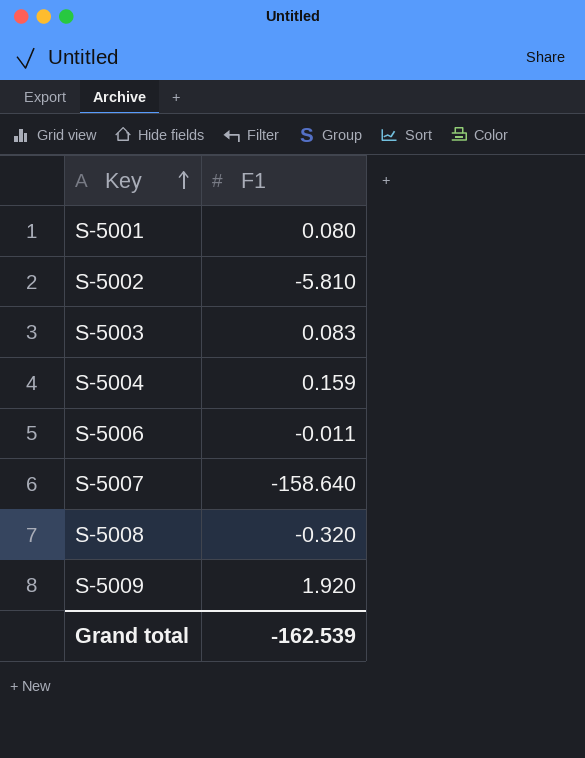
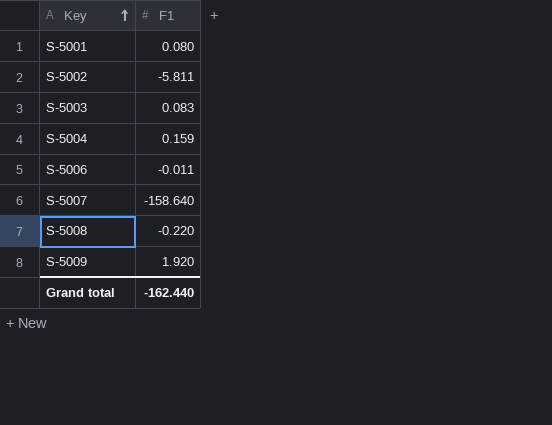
S-5002 | F1: -5.810 -> -5.811
S-5008 | F1: -0.320 -> -0.220
Grand total | F1: -162.539 -> -162.440

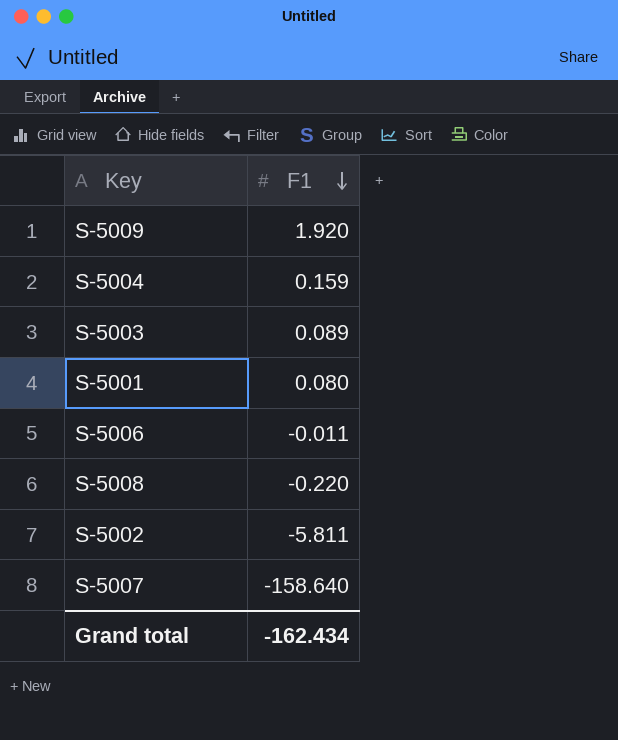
row order: Key ascending -> F1 descending
S-5003 | F1: 0.083 -> 0.089
Grand total | F1: -162.440 -> -162.434

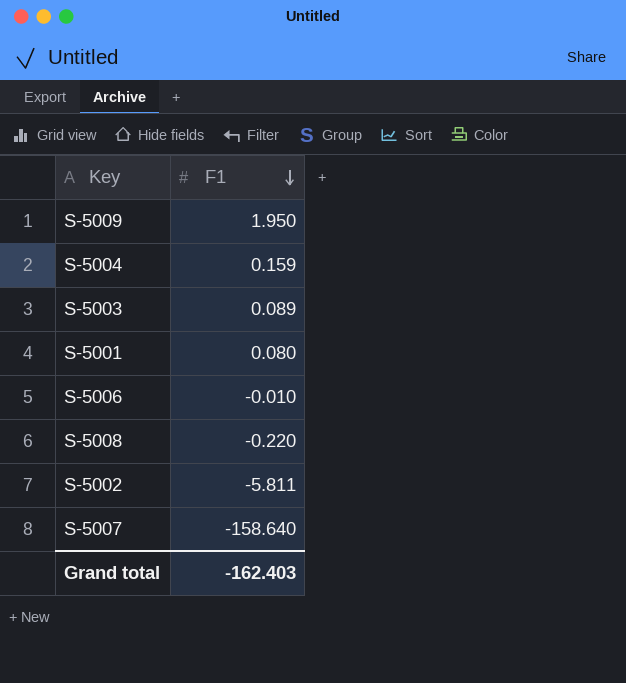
S-5009 | F1: 1.920 -> 1.950
S-5006 | F1: -0.011 -> -0.010
Grand total | F1: -162.434 -> -162.403

